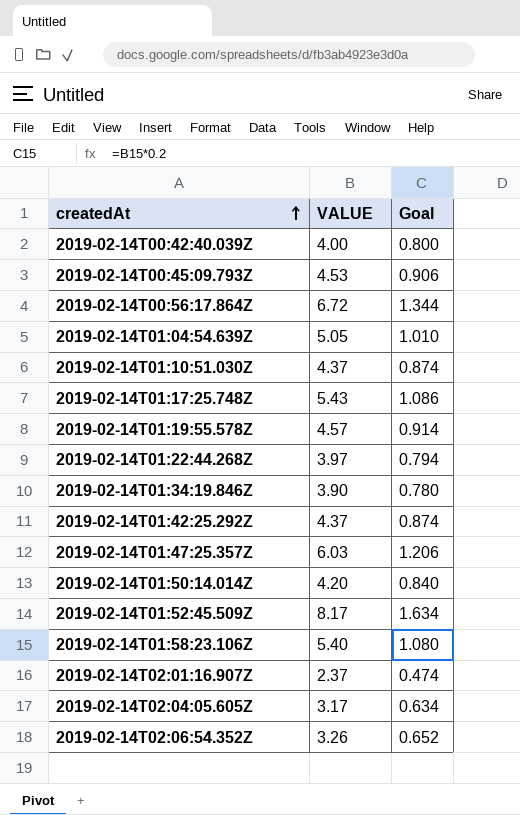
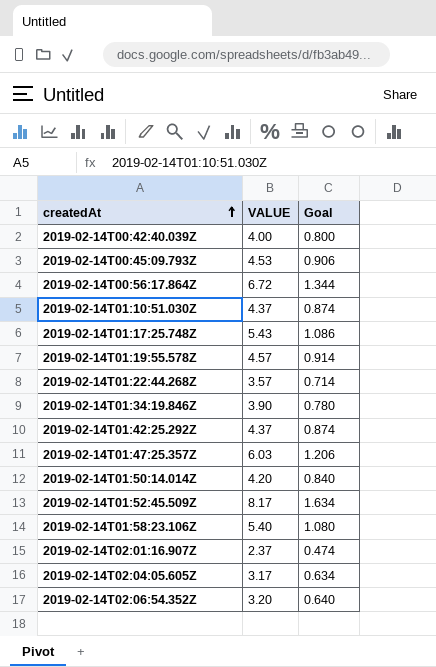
row 2019-02-14T01:04:54.639Z: 5.05 | 1.010 -> none
2019-02-14T01:22:44.268Z | VALUE: 3.97 -> 3.57
2019-02-14T01:22:44.268Z | Goal: 0.794 -> 0.714
2019-02-14T02:06:54.352Z | VALUE: 3.26 -> 3.20
2019-02-14T02:06:54.352Z | Goal: 0.652 -> 0.640

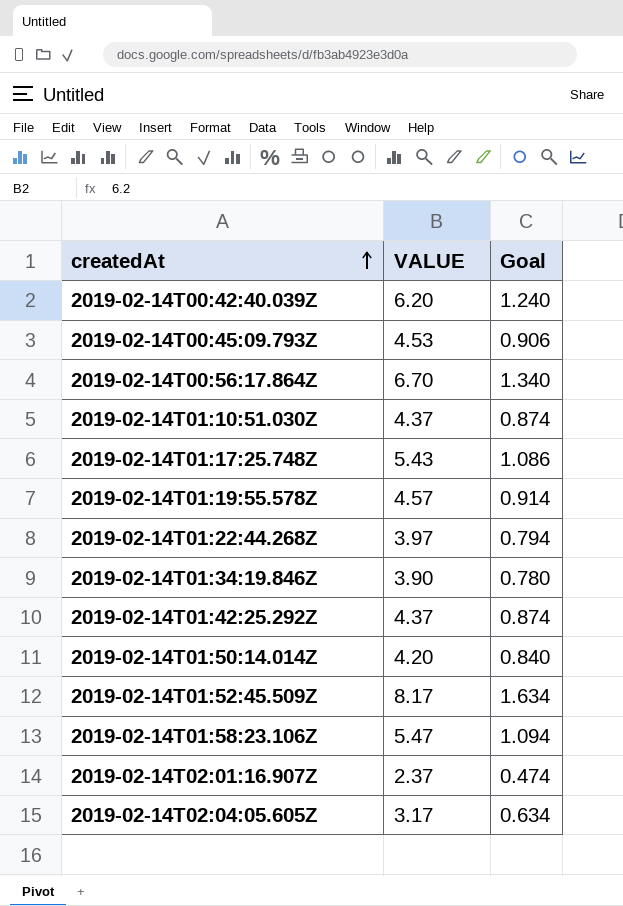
row 2019-02-14T01:47:25.357Z: 6.03 | 1.206 -> none
row 2019-02-14T02:06:54.352Z: 3.20 | 0.640 -> none
2019-02-14T00:42:40.039Z | VALUE: 4.00 -> 6.20
2019-02-14T00:42:40.039Z | Goal: 0.800 -> 1.240
2019-02-14T00:56:17.864Z | VALUE: 6.72 -> 6.70
2019-02-14T00:56:17.864Z | Goal: 1.344 -> 1.340
2019-02-14T01:22:44.268Z | VALUE: 3.57 -> 3.97
2019-02-14T01:22:44.268Z | Goal: 0.714 -> 0.794
2019-02-14T01:58:23.106Z | VALUE: 5.40 -> 5.47
2019-02-14T01:58:23.106Z | Goal: 1.080 -> 1.094

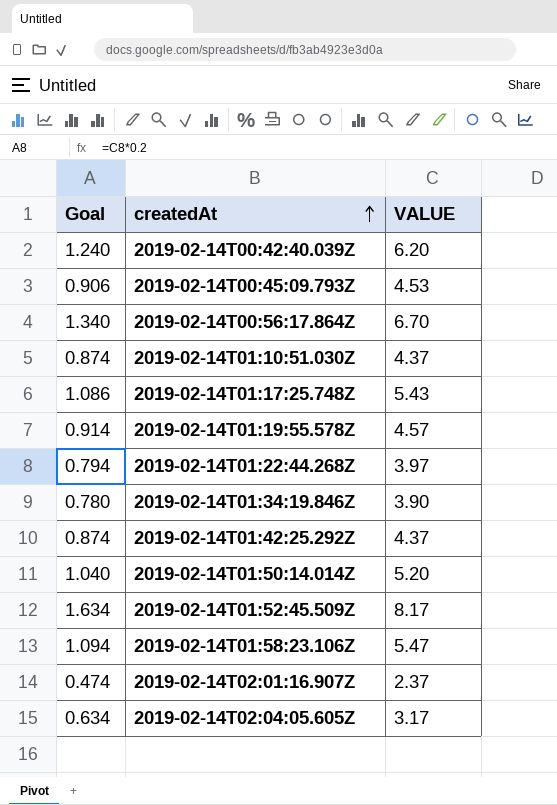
column Goal | position: 3 -> 1
2019-02-14T01:50:14.014Z | Goal: 0.840 -> 1.040
2019-02-14T01:50:14.014Z | VALUE: 4.20 -> 5.20

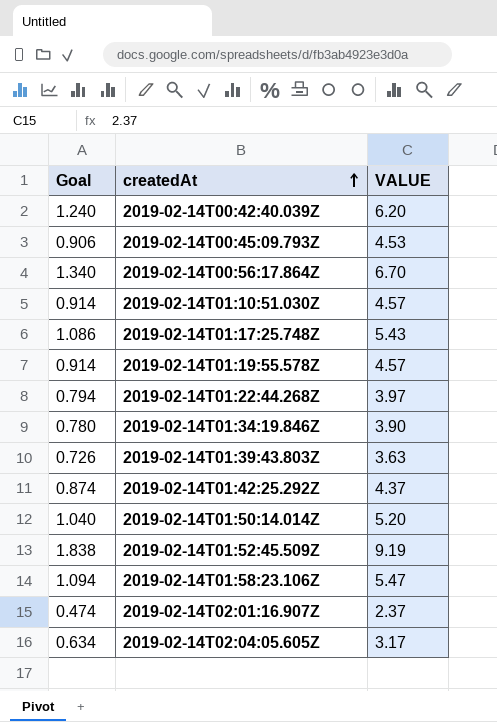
2019-02-14T01:10:51.030Z | Goal: 0.874 -> 0.914
2019-02-14T01:10:51.030Z | VALUE: 4.37 -> 4.57
row 2019-02-14T01:39:43.803Z: none -> 0.726 | 3.63
2019-02-14T01:52:45.509Z | Goal: 1.634 -> 1.838
2019-02-14T01:52:45.509Z | VALUE: 8.17 -> 9.19

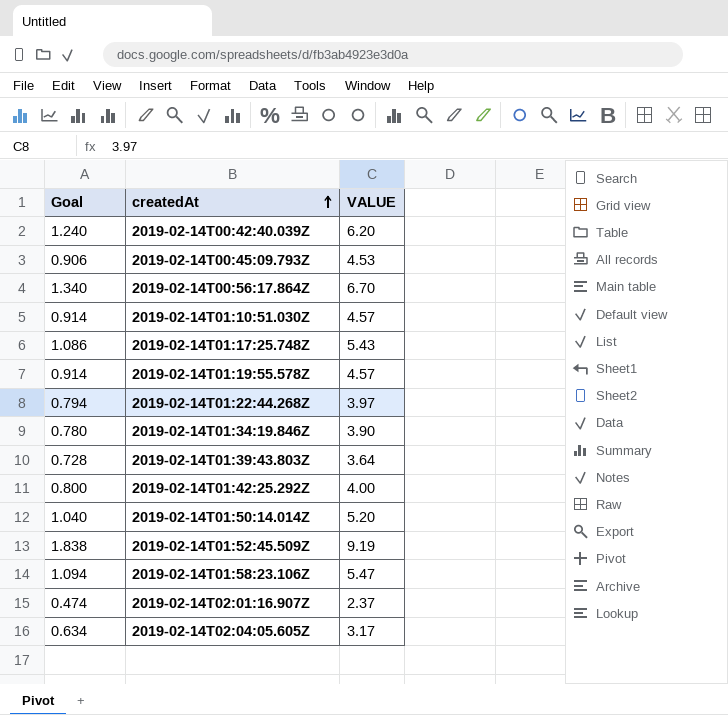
2019-02-14T01:39:43.803Z | Goal: 0.726 -> 0.728
2019-02-14T01:39:43.803Z | VALUE: 3.63 -> 3.64
2019-02-14T01:42:25.292Z | Goal: 0.874 -> 0.800
2019-02-14T01:42:25.292Z | VALUE: 4.37 -> 4.00

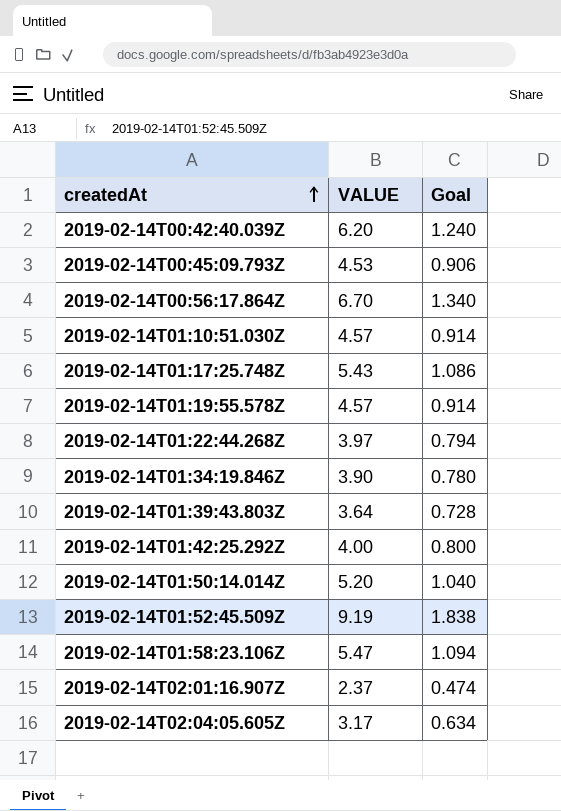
column Goal | position: 1 -> 3

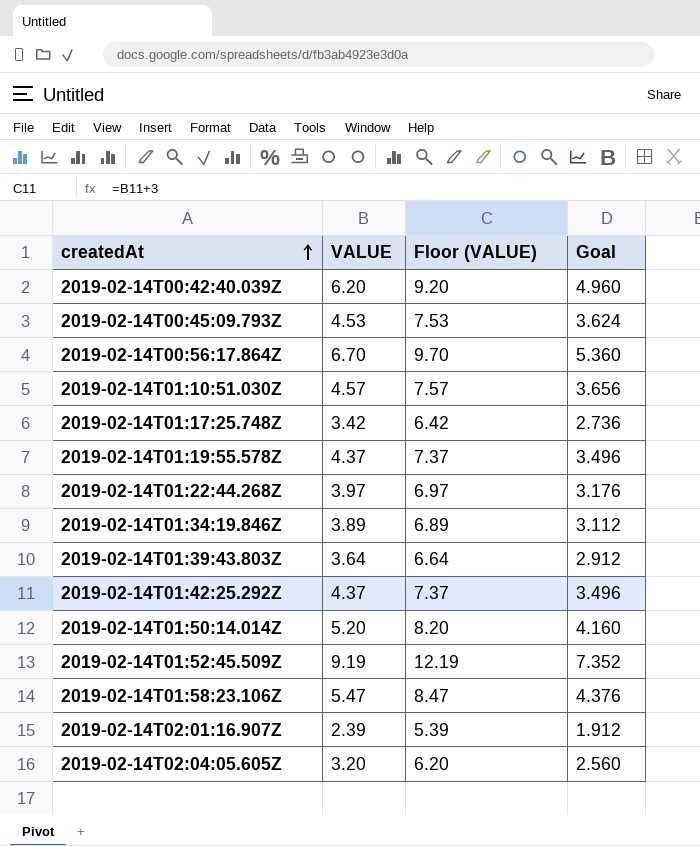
column Floor (VALUE) | formula: none -> [VALUE] + 3
column Goal | formula: [VALUE] * 0.2 -> [VALUE] * 0.8
2019-02-14T01:17:25.748Z | VALUE: 5.43 -> 3.42
2019-02-14T01:19:55.578Z | VALUE: 4.57 -> 4.37
2019-02-14T01:34:19.846Z | VALUE: 3.90 -> 3.89
2019-02-14T01:42:25.292Z | VALUE: 4.00 -> 4.37
2019-02-14T02:01:16.907Z | VALUE: 2.37 -> 2.39
2019-02-14T02:04:05.605Z | VALUE: 3.17 -> 3.20

